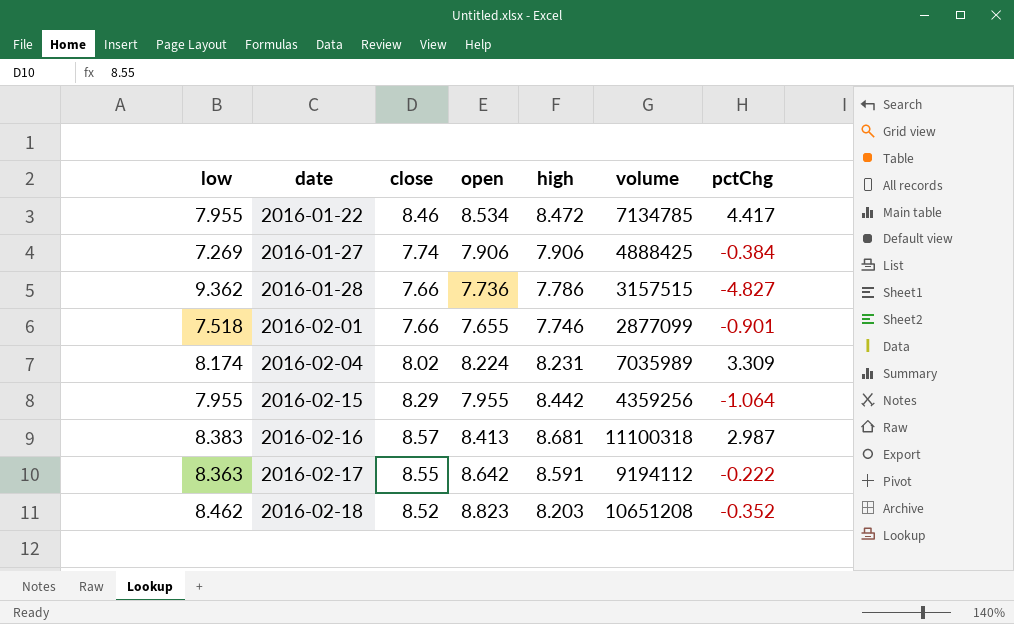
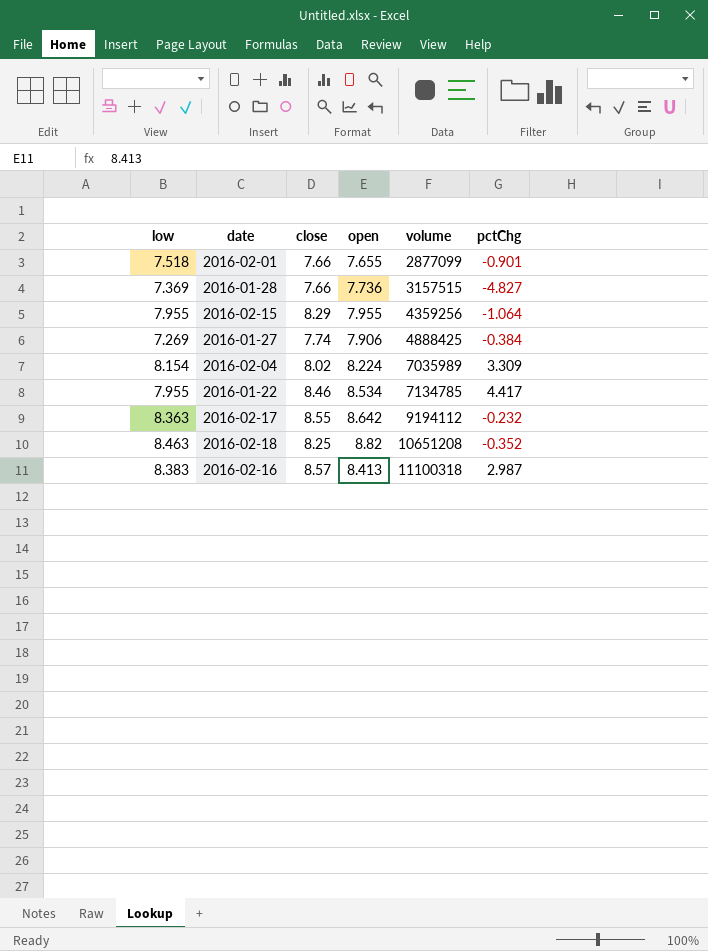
row order: date ascending -> volume ascending
column high | position: 5 -> none
2016-01-28 | low: 9.362 -> 7.369
2016-02-04 | low: 8.174 -> 8.154
2016-02-17 | pctChg: -0.222 -> -0.232
2016-02-18 | low: 8.462 -> 8.463
2016-02-18 | close: 8.52 -> 8.25
2016-02-18 | open: 8.823 -> 8.82

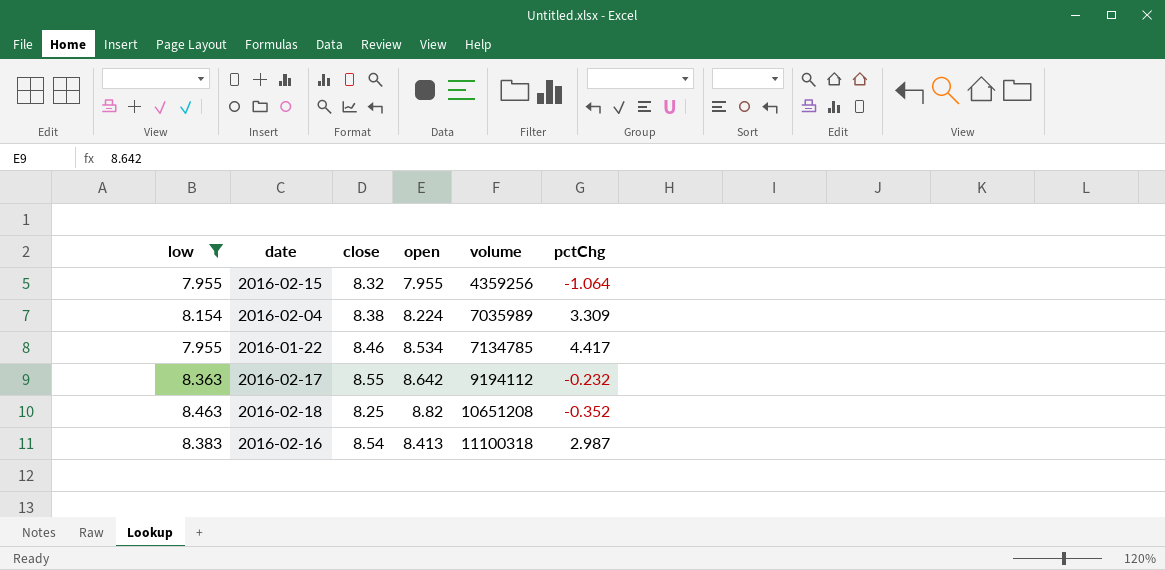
filter: none -> low >= 7.955
2016-02-15 | close: 8.29 -> 8.32
2016-02-04 | close: 8.02 -> 8.38
2016-02-16 | close: 8.57 -> 8.54

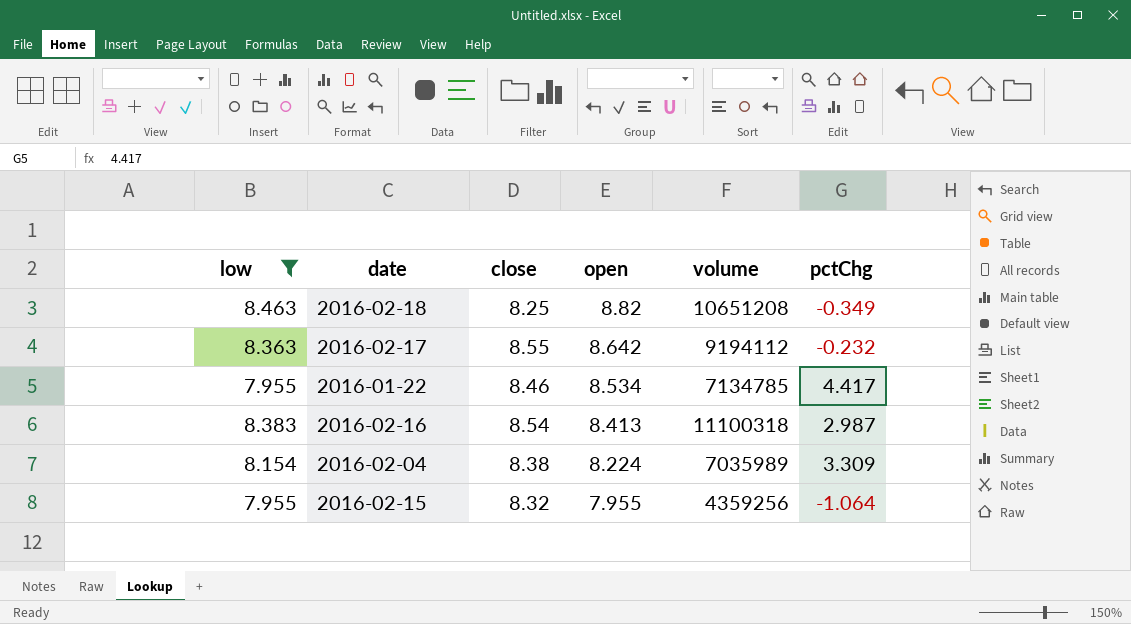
row order: volume ascending -> open descending
2016-02-18 | pctChg: -0.352 -> -0.349

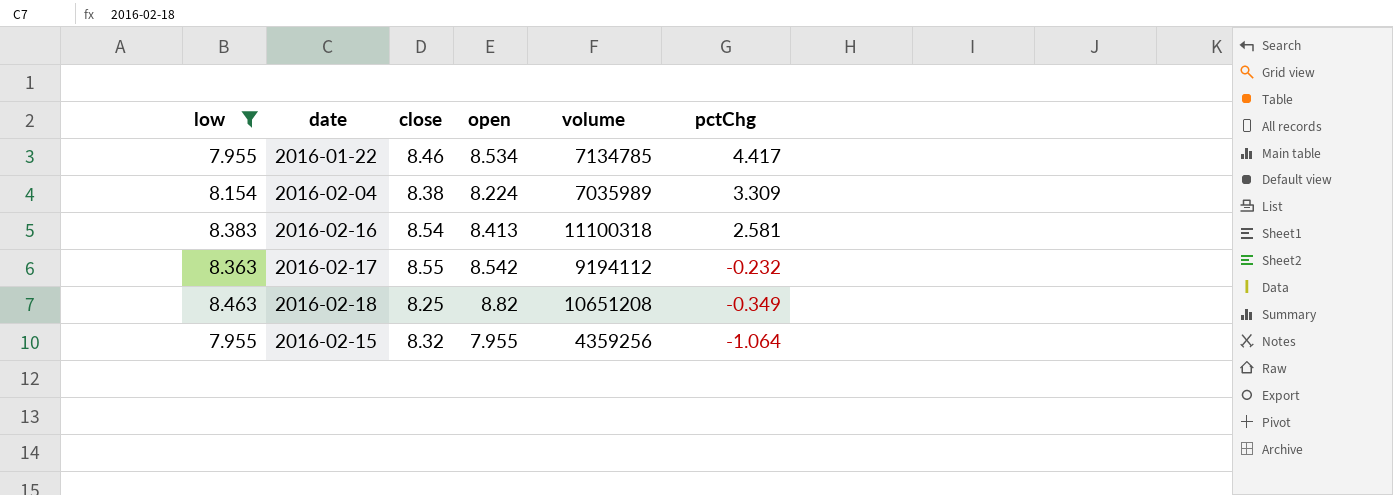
row order: open descending -> pctChg descending
2016-02-16 | pctChg: 2.987 -> 2.581
2016-02-17 | open: 8.642 -> 8.542

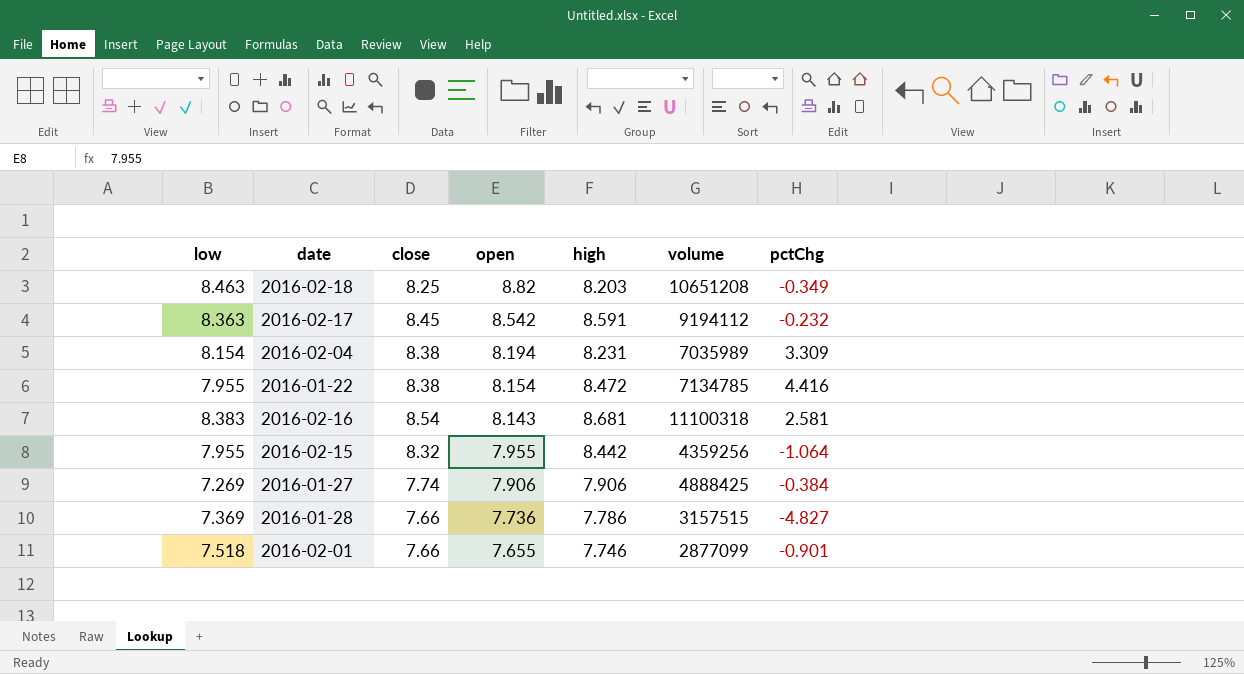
filter: low >= 7.955 -> none
row order: pctChg descending -> open descending
column high | position: none -> 5
2016-02-17 | close: 8.55 -> 8.45
2016-02-04 | open: 8.224 -> 8.194
2016-01-22 | close: 8.46 -> 8.38
2016-01-22 | open: 8.534 -> 8.154
2016-01-22 | pctChg: 4.417 -> 4.416
2016-02-16 | open: 8.413 -> 8.143

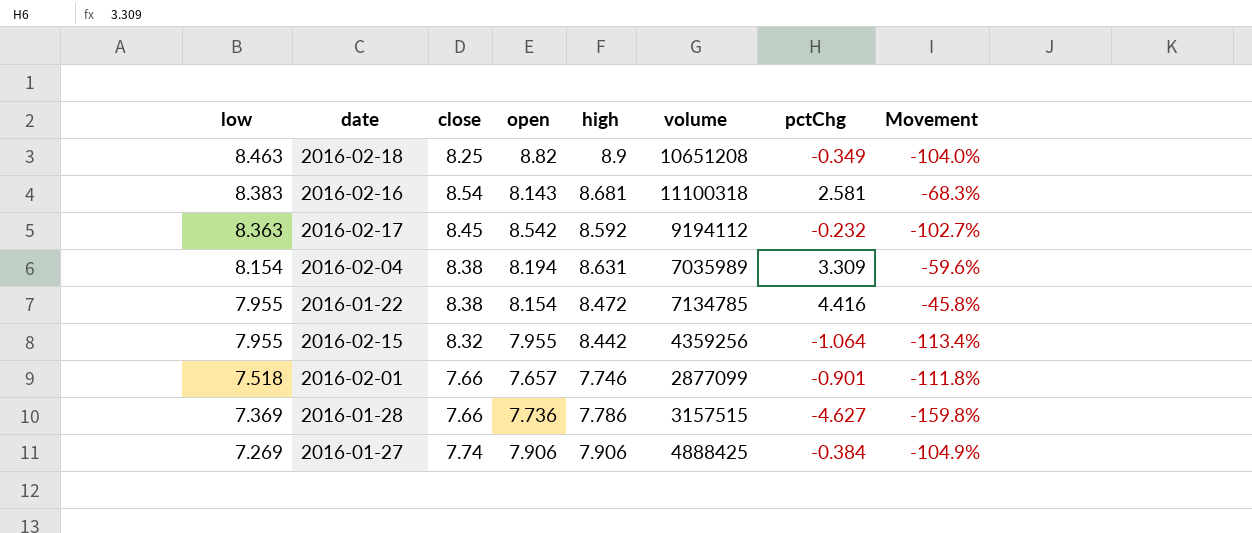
row order: open descending -> low descending
column Movement | formula: none -> ([pctChg] - [open]) / [open]
2016-02-18 | high: 8.203 -> 8.9
2016-02-17 | high: 8.591 -> 8.592
2016-02-04 | high: 8.231 -> 8.631
2016-02-01 | open: 7.655 -> 7.657
2016-01-28 | pctChg: -4.827 -> -4.627

